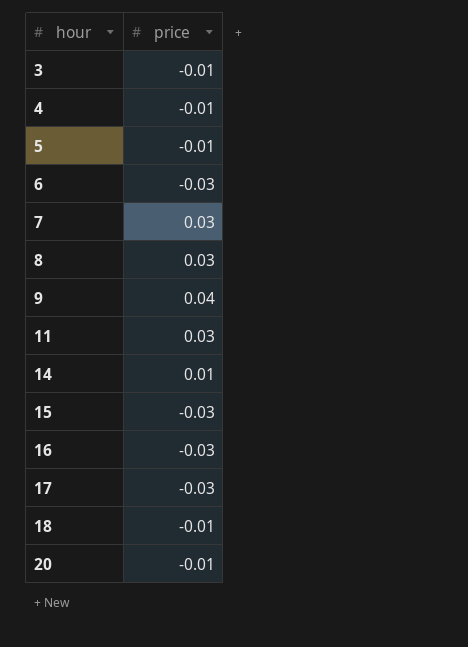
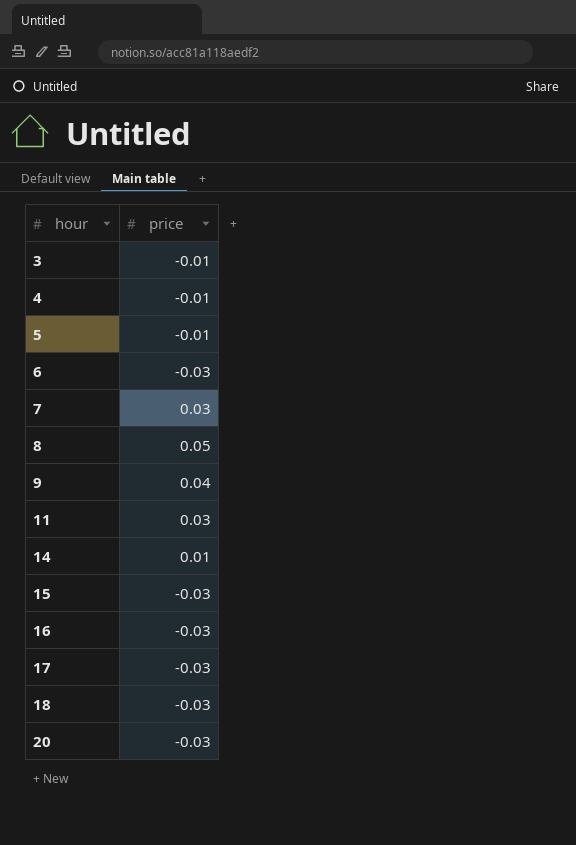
8 | price: 0.03 -> 0.05
18 | price: -0.01 -> -0.03
20 | price: -0.01 -> -0.03

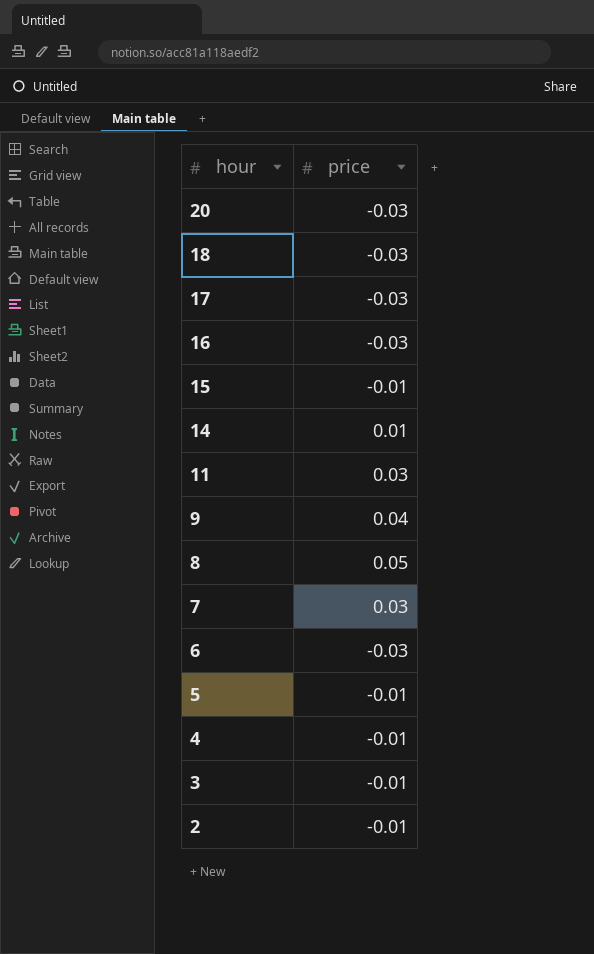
row order: hour ascending -> hour descending
15 | price: -0.03 -> -0.01
row 2: none -> -0.01

